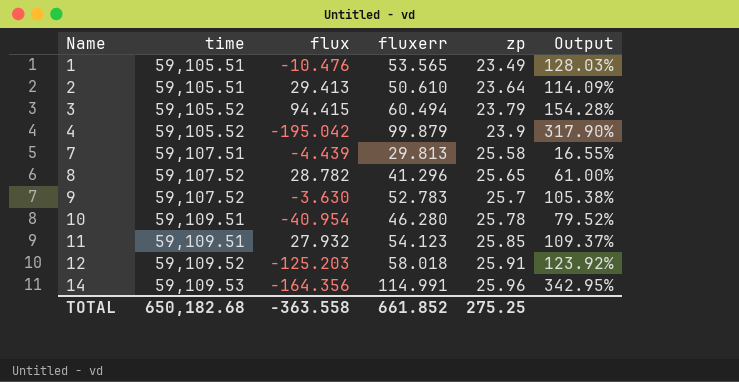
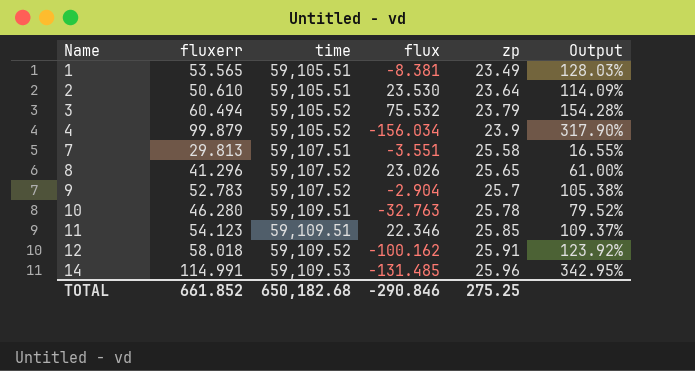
column fluxerr | position: 4 -> 2
1 | flux: -10.476 -> -8.381
2 | flux: 29.413 -> 23.530
3 | flux: 94.415 -> 75.532
4 | flux: -195.042 -> -156.034
7 | flux: -4.439 -> -3.551
8 | flux: 28.782 -> 23.026
9 | flux: -3.630 -> -2.904
10 | flux: -40.954 -> -32.763
11 | flux: 27.932 -> 22.346
12 | flux: -125.203 -> -100.162
14 | flux: -164.356 -> -131.485
TOTAL | flux: -363.558 -> -290.846

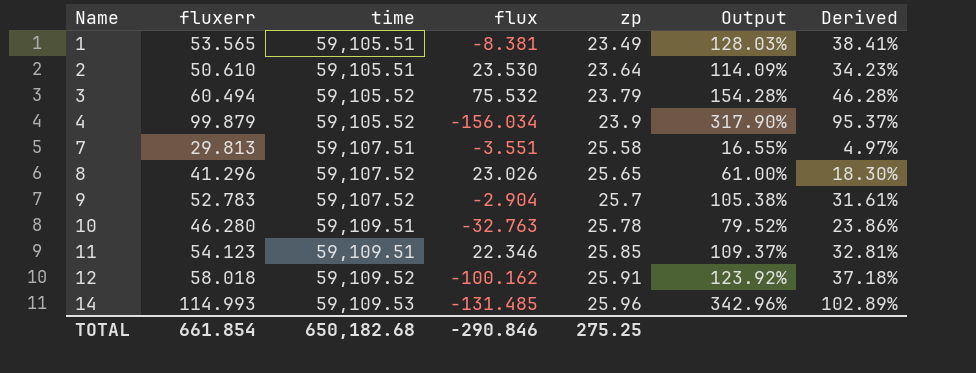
column Derived | formula: none -> [Output] * 0.3
14 | fluxerr: 114.991 -> 114.993
14 | Output: 342.95% -> 342.96%
TOTAL | fluxerr: 661.852 -> 661.854

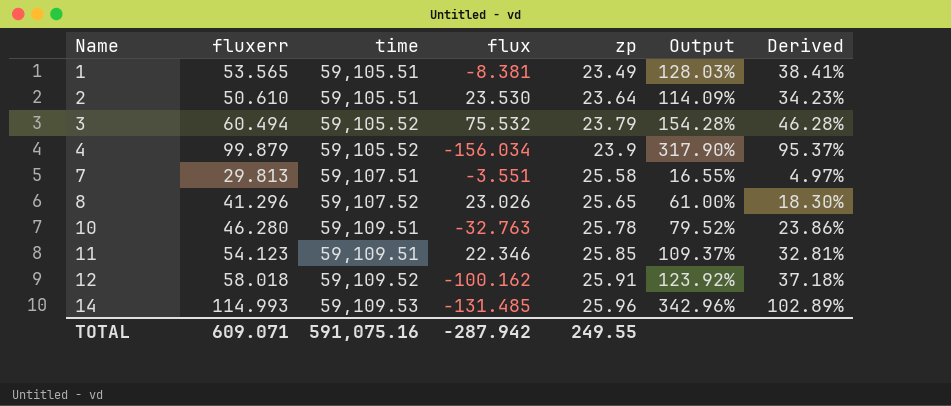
row 9: 52.783 | 59,107.52 | -2.904 | 25.7 | 105.38% | 31.61% -> none
TOTAL | fluxerr: 661.854 -> 609.071
TOTAL | time: 650,182.68 -> 591,075.16
TOTAL | flux: -290.846 -> -287.942
TOTAL | zp: 275.25 -> 249.55

